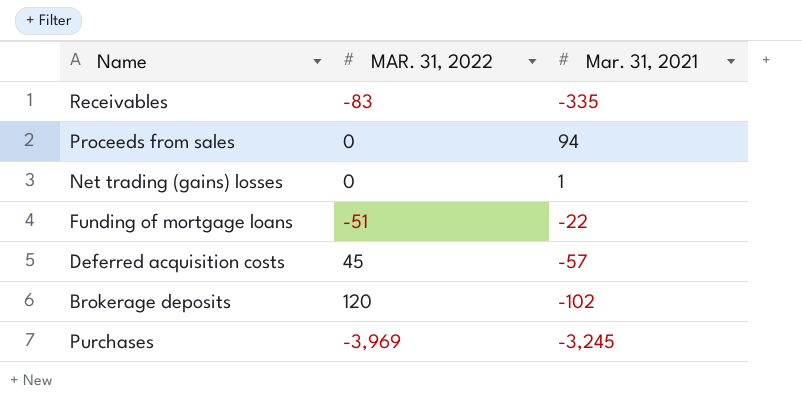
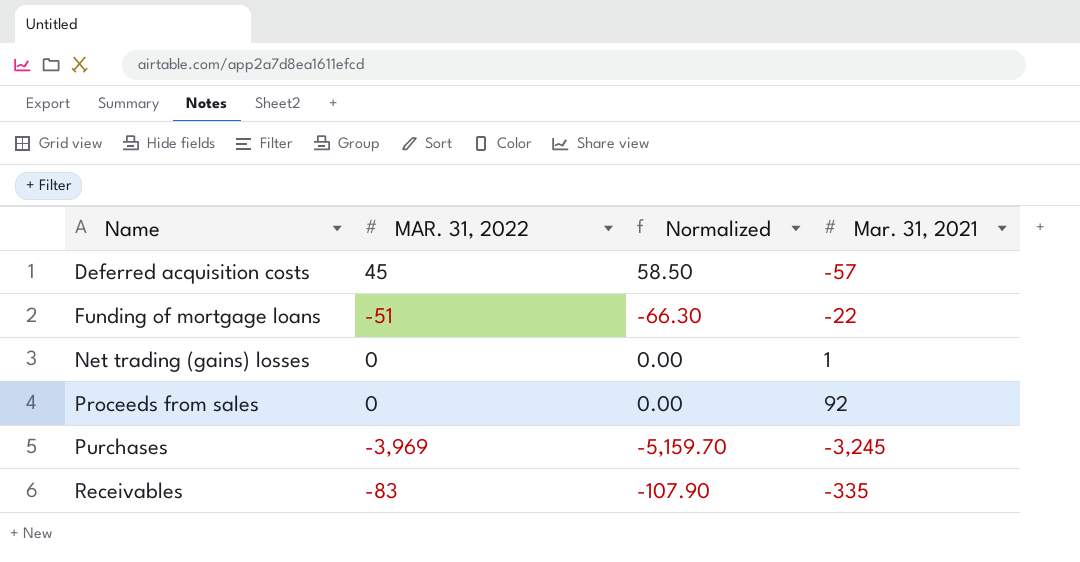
row order: none -> Name ascending
column Normalized | formula: none -> [MAR. 31, 2022] * 1.3
row Brokerage deposits: 120 | -102 -> none
Proceeds from sales | Mar. 31, 2021: 94 -> 92

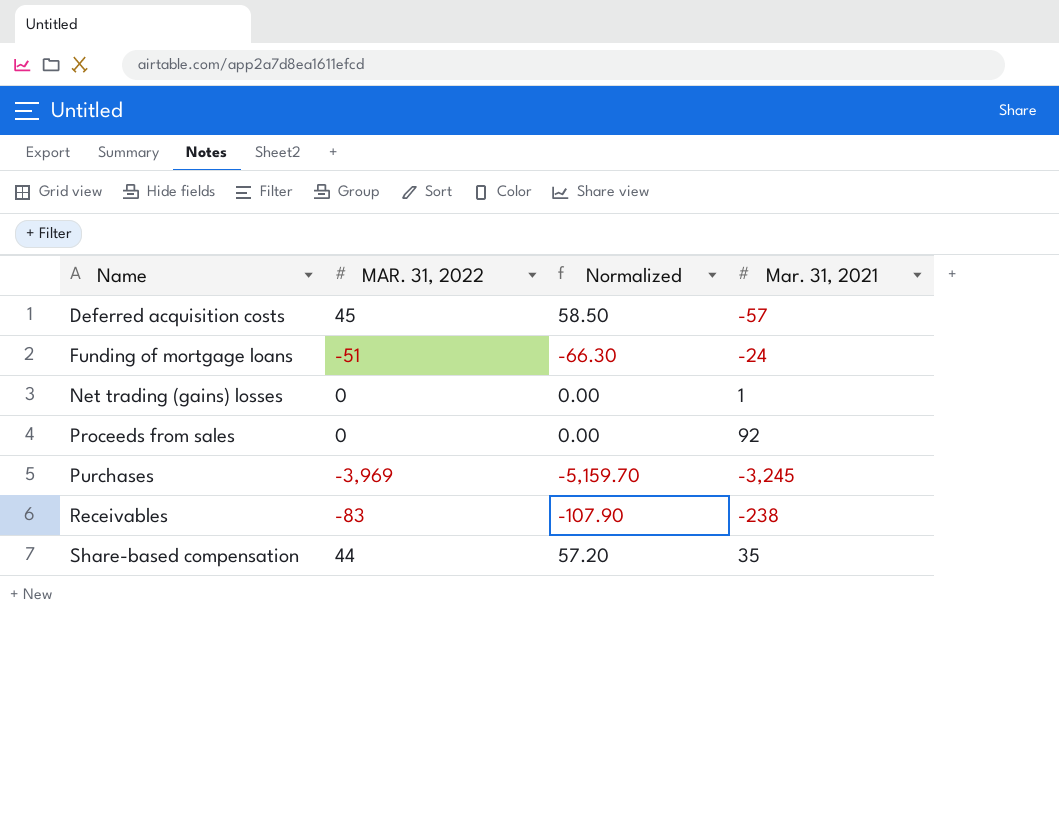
Funding of mortgage loans | Mar. 31, 2021: -22 -> -24
Receivables | Mar. 31, 2021: -335 -> -238
row Share-based compensation: none -> 44 | 57.20 | 35

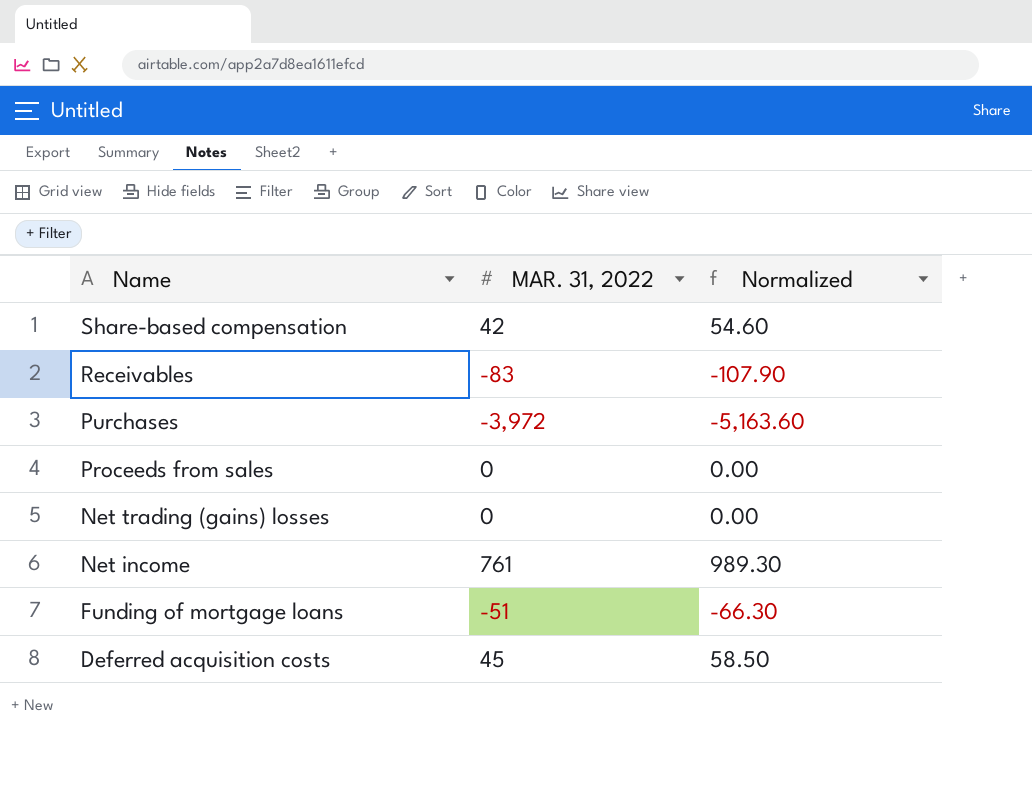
row order: Name ascending -> Name descending
column Mar. 31, 2021 | position: 4 -> none
Share-based compensation | MAR. 31, 2022: 44 -> 42
Share-based compensation | Normalized: 57.20 -> 54.60
Purchases | MAR. 31, 2022: -3,969 -> -3,972
Purchases | Normalized: -5,159.70 -> -5,163.60
row Net income: none -> 761 | 989.30

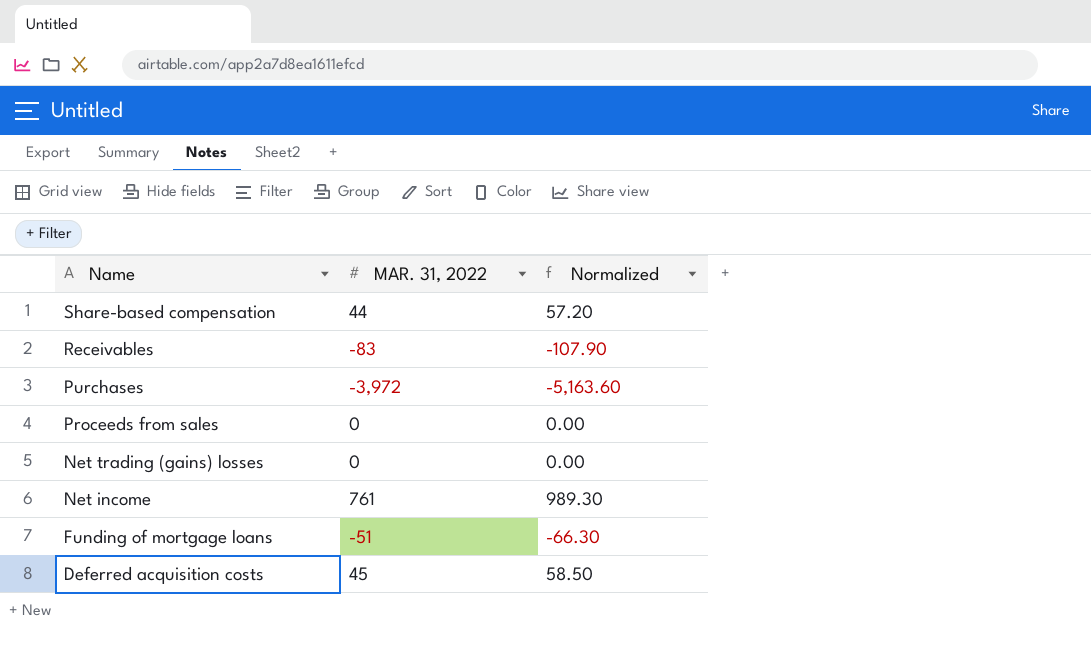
Share-based compensation | MAR. 31, 2022: 42 -> 44
Share-based compensation | Normalized: 54.60 -> 57.20

